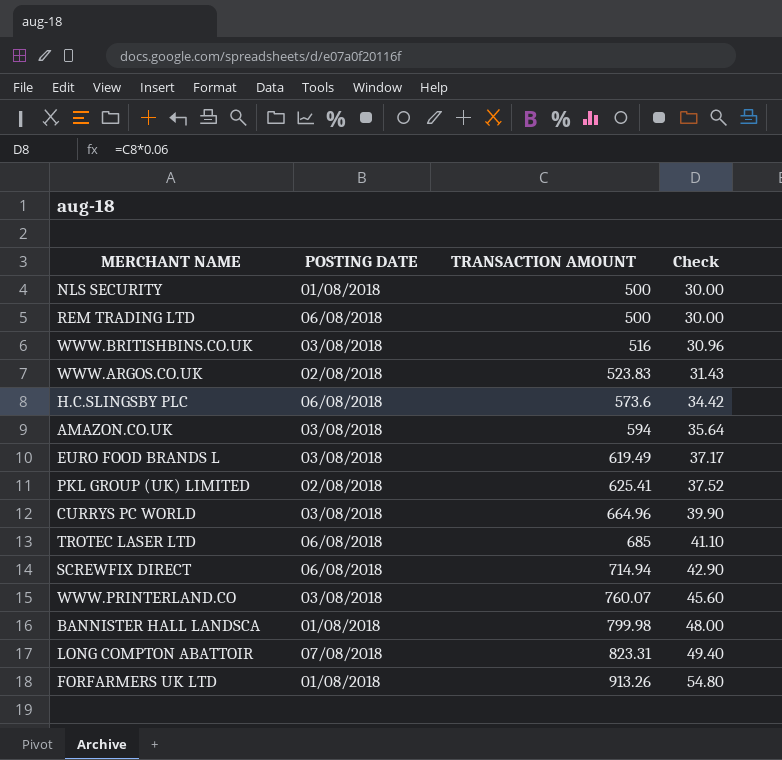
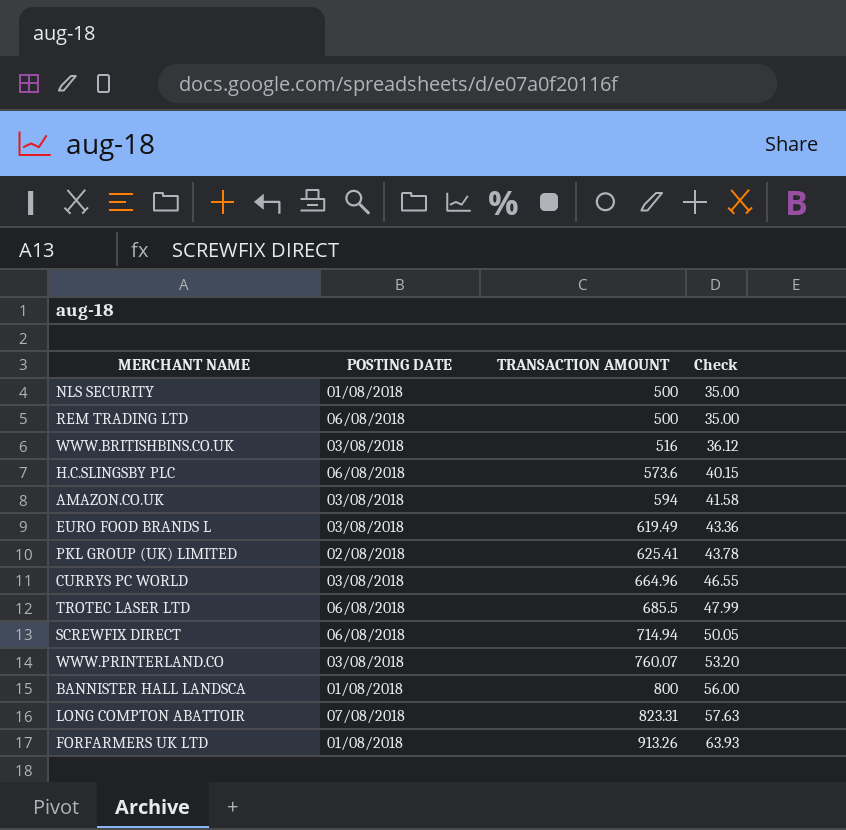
column Check | formula: [TRANSACTION AMOUNT] * 0.06 -> [TRANSACTION AMOUNT] * 0.07
row WWW.ARGOS.CO.UK: 02/08/2018 | 523.83 | 31.43 -> none
TROTEC LASER LTD | TRANSACTION AMOUNT: 685 -> 685.5
BANNISTER HALL LANDSCA | TRANSACTION AMOUNT: 799.98 -> 800

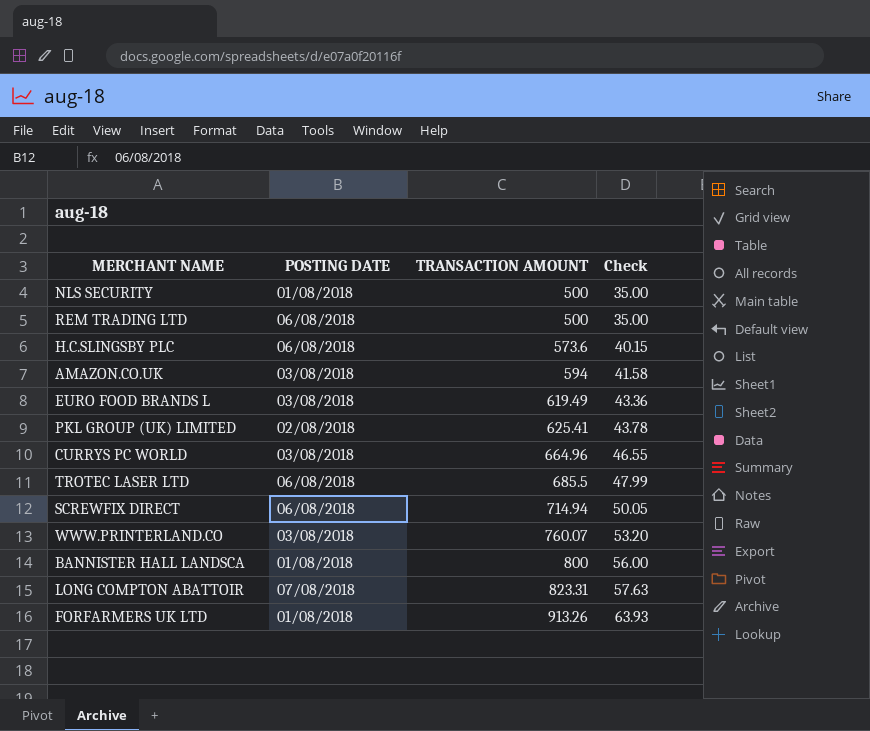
row WWW.BRITISHBINS.CO.UK: 03/08/2018 | 516 | 36.12 -> none

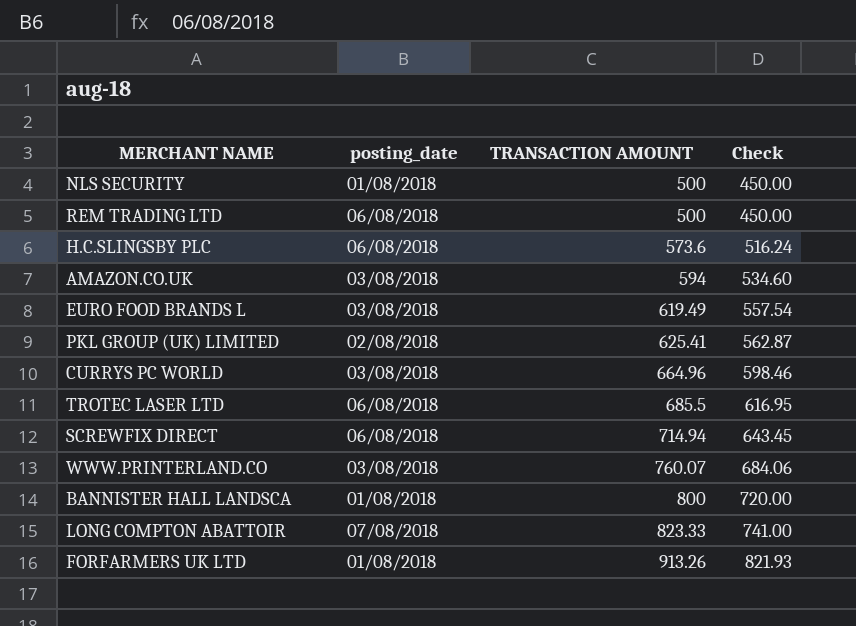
column name: POSTING DATE -> posting_date
column Check | formula: [TRANSACTION AMOUNT] * 0.07 -> [TRANSACTION AMOUNT] * 0.9
LONG COMPTON ABATTOIR | TRANSACTION AMOUNT: 823.31 -> 823.33

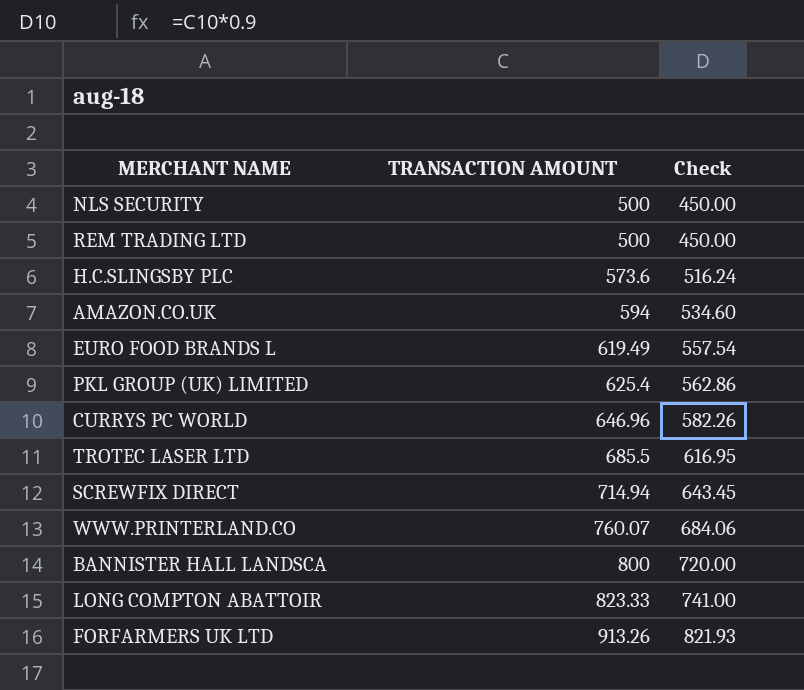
column posting_date | position: 2 -> none
PKL GROUP (UK) LIMITED | TRANSACTION AMOUNT: 625.41 -> 625.4
PKL GROUP (UK) LIMITED | Check: 562.87 -> 562.86
CURRYS PC WORLD | TRANSACTION AMOUNT: 664.96 -> 646.96
CURRYS PC WORLD | Check: 598.46 -> 582.26

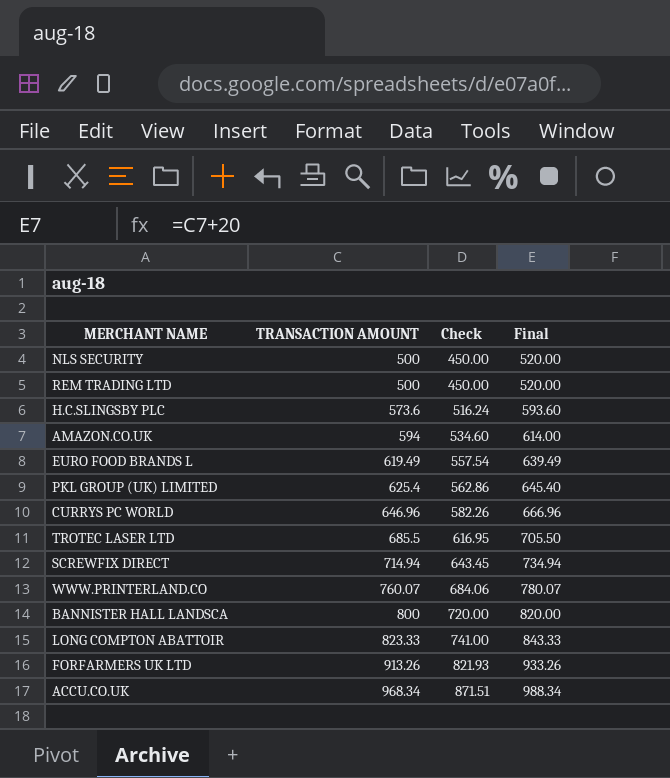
column Final | formula: none -> [TRANSACTION AMOUNT] + 20
row ACCU.CO.UK: none -> 968.34 | 871.51 | 988.34

